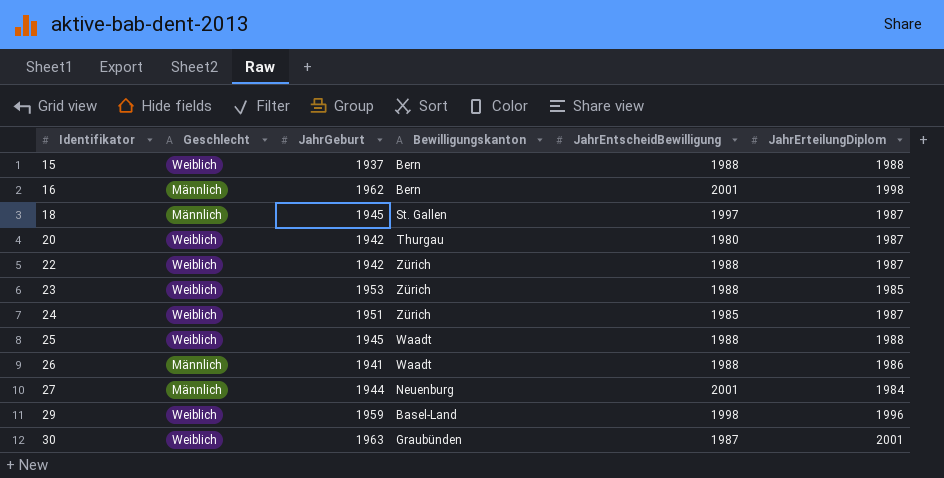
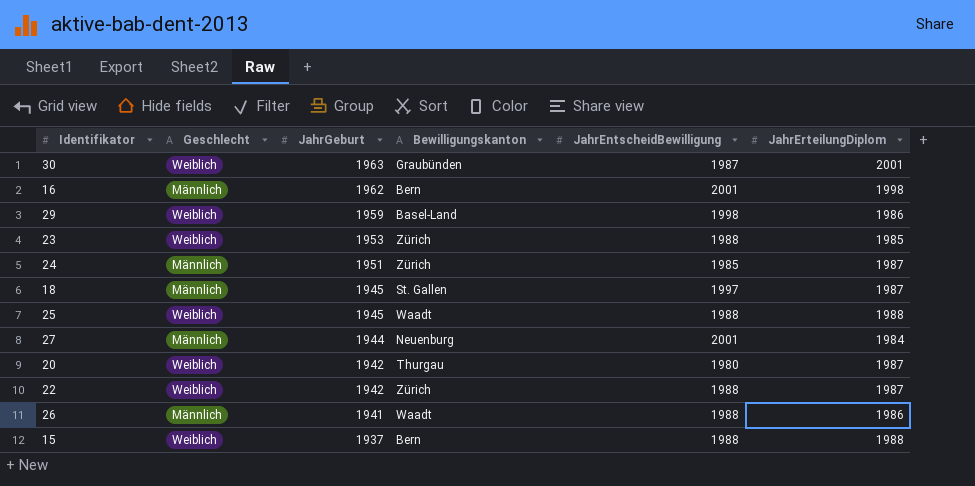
row order: Identifikator ascending -> JahrGeburt descending
29 | JahrErteilungDiplom: 1996 -> 1986
24 | Geschlecht: Weiblich -> Männlich

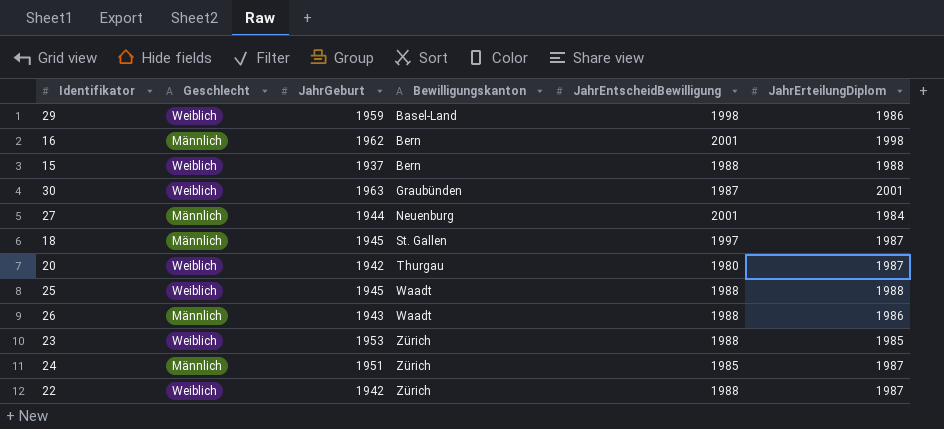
row order: JahrGeburt descending -> Bewilligungskanton ascending
26 | JahrGeburt: 1941 -> 1943

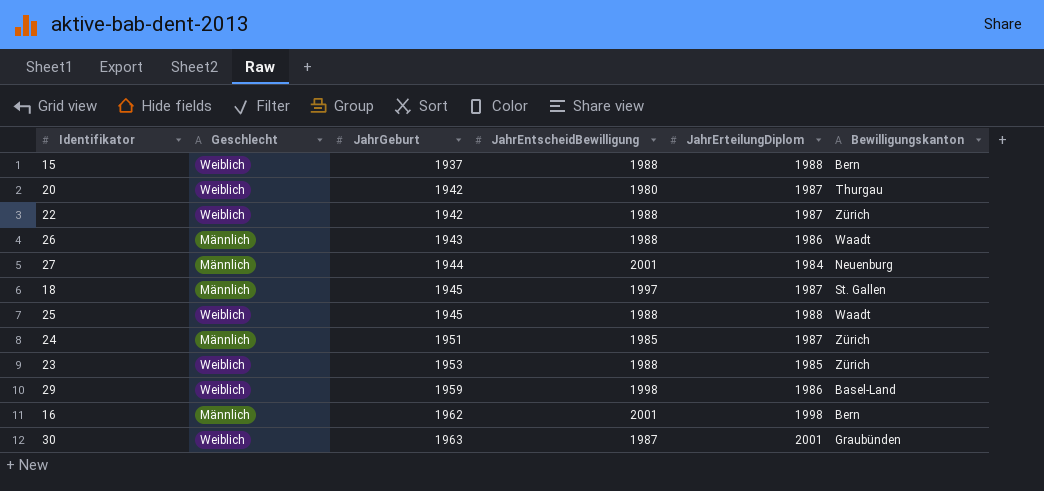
row order: Bewilligungskanton ascending -> JahrGeburt ascending
column Bewilligungskanton | position: 4 -> 6

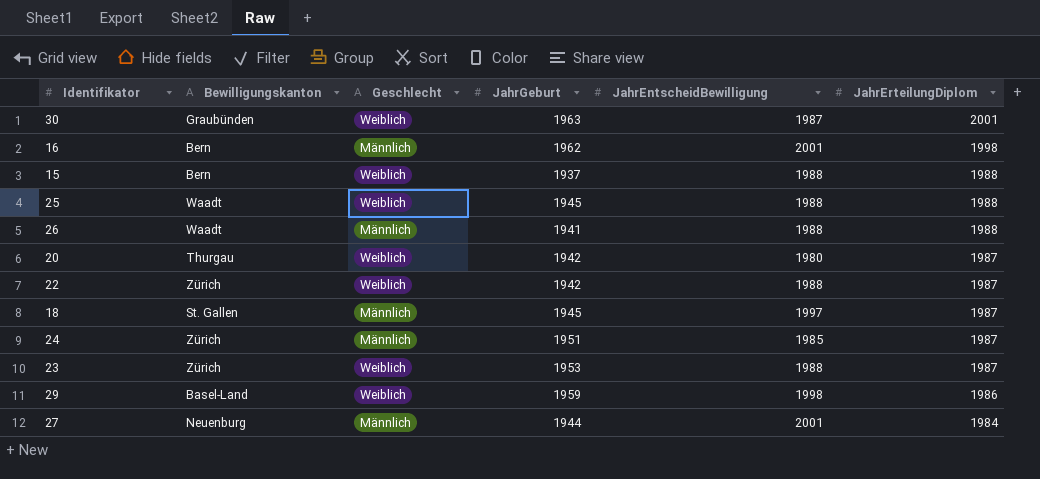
row order: JahrGeburt ascending -> JahrErteilungDiplom descending
column Bewilligungskanton | position: 6 -> 2
26 | JahrGeburt: 1943 -> 1941
26 | JahrErteilungDiplom: 1986 -> 1988
23 | JahrErteilungDiplom: 1985 -> 1987

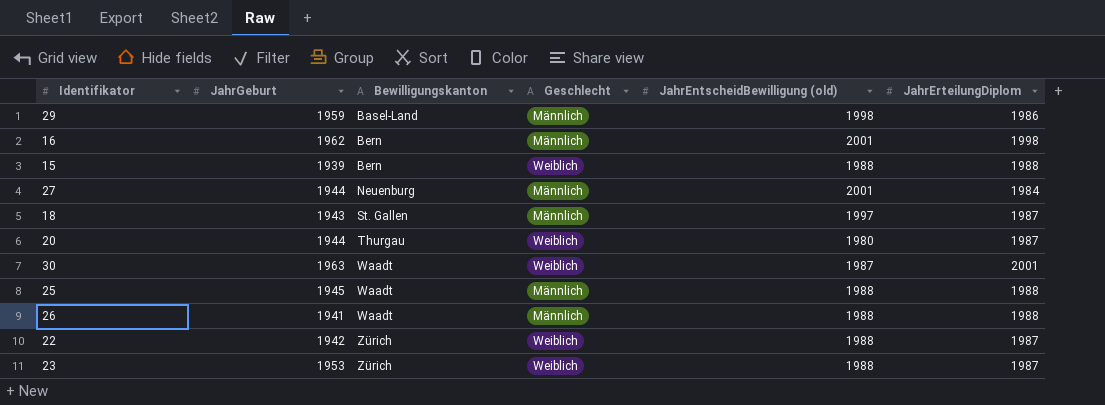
row order: JahrErteilungDiplom descending -> Bewilligungskanton ascending
column JahrGeburt | position: 4 -> 2
column name: JahrEntscheidBewilligung -> JahrEntscheidBewilligung (old)
row 24: Zürich | Männlich | 1951 | 1985 | 1987 -> none
29 | Geschlecht: Weiblich -> Männlich
15 | JahrGeburt: 1937 -> 1939
18 | JahrGeburt: 1945 -> 1943
20 | JahrGeburt: 1942 -> 1944
30 | Bewilligungskanton: Graubünden -> Waadt
25 | Geschlecht: Weiblich -> Männlich

